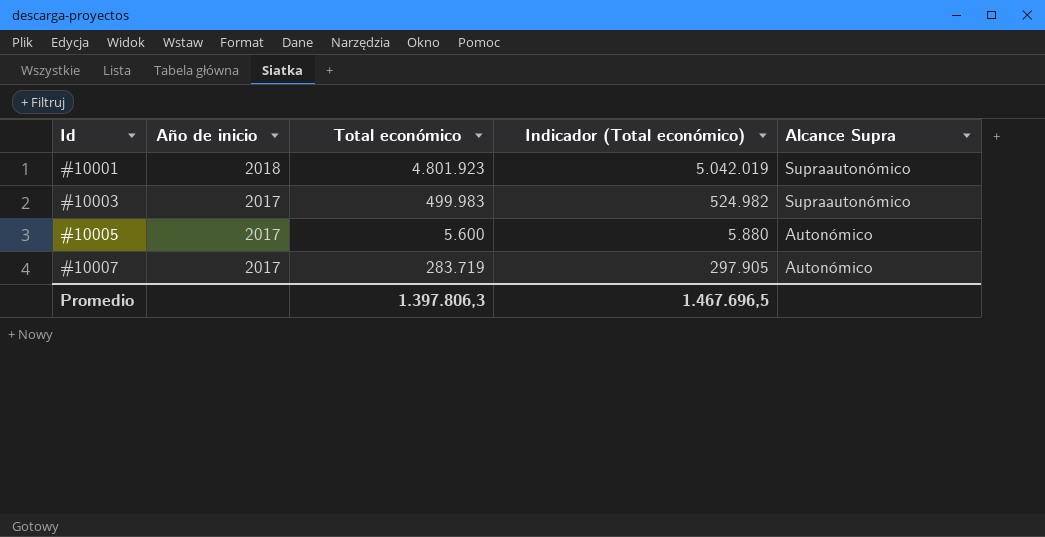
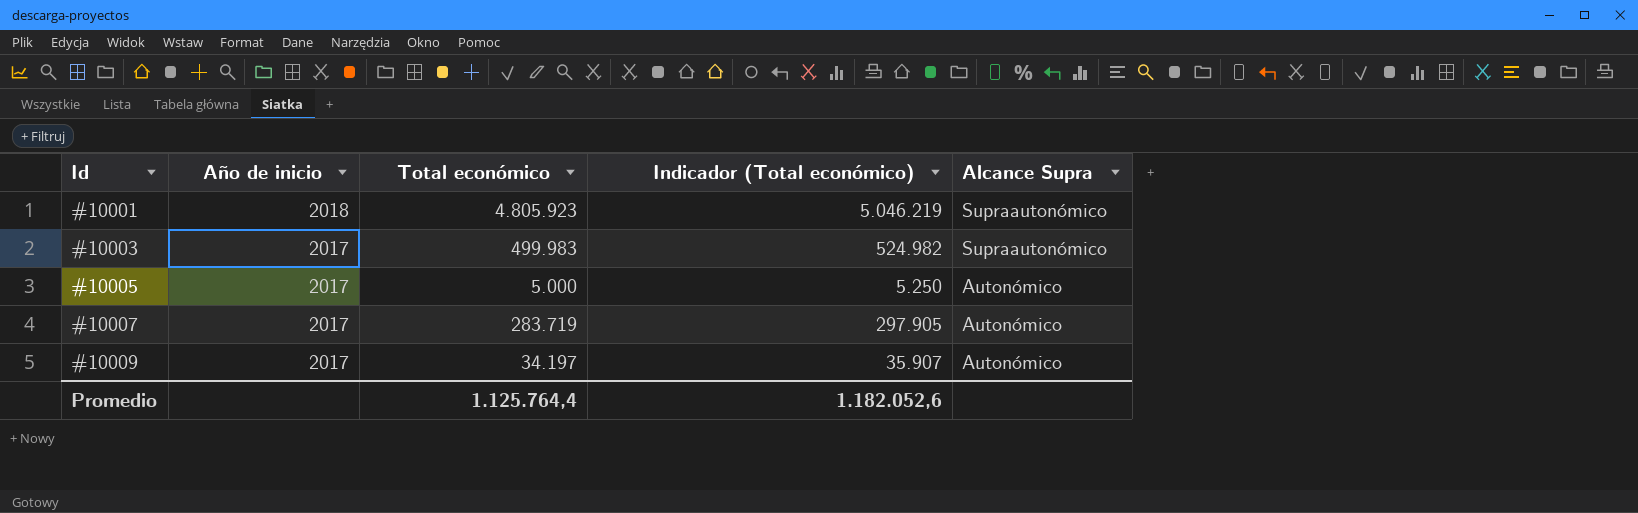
#10001 | Total económico: 4.801.923 -> 4.805.923
#10001 | Indicador (Total económico): 5.042.019 -> 5.046.219
#10005 | Total económico: 5.600 -> 5.000
#10005 | Indicador (Total económico): 5.880 -> 5.250
row #10009: none -> 2017 | 34.197 | 35.907 | Autonómico
Promedio | Total económico: 1.397.806,3 -> 1.125.764,4
Promedio | Indicador (Total económico): 1.467.696,5 -> 1.182.052,6

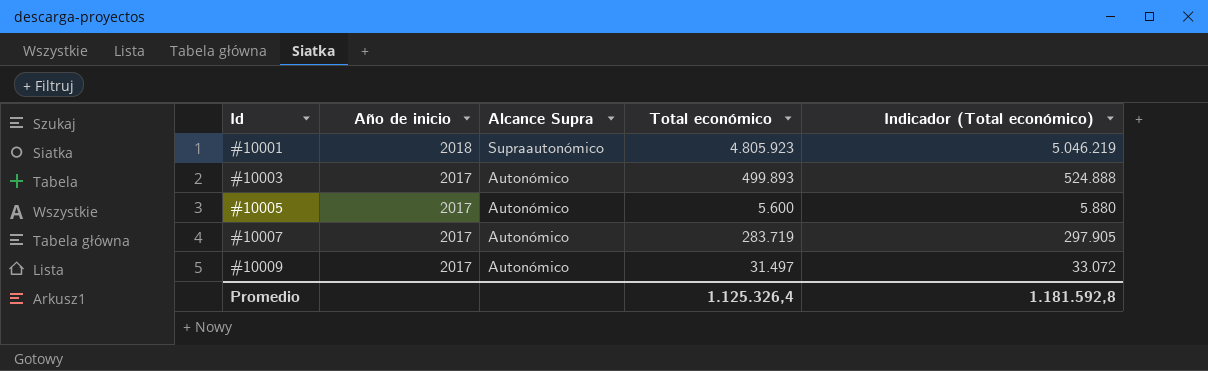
column Alcance Supra | position: 5 -> 3
#10003 | Alcance Supra: Supraautonómico -> Autonómico
#10003 | Total económico: 499.983 -> 499.893
#10003 | Indicador (Total económico): 524.982 -> 524.888
#10005 | Total económico: 5.000 -> 5.600
#10005 | Indicador (Total económico): 5.250 -> 5.880
#10009 | Total económico: 34.197 -> 31.497
#10009 | Indicador (Total económico): 35.907 -> 33.072
Promedio | Total económico: 1.125.764,4 -> 1.125.326,4
Promedio | Indicador (Total económico): 1.182.052,6 -> 1.181.592,8

